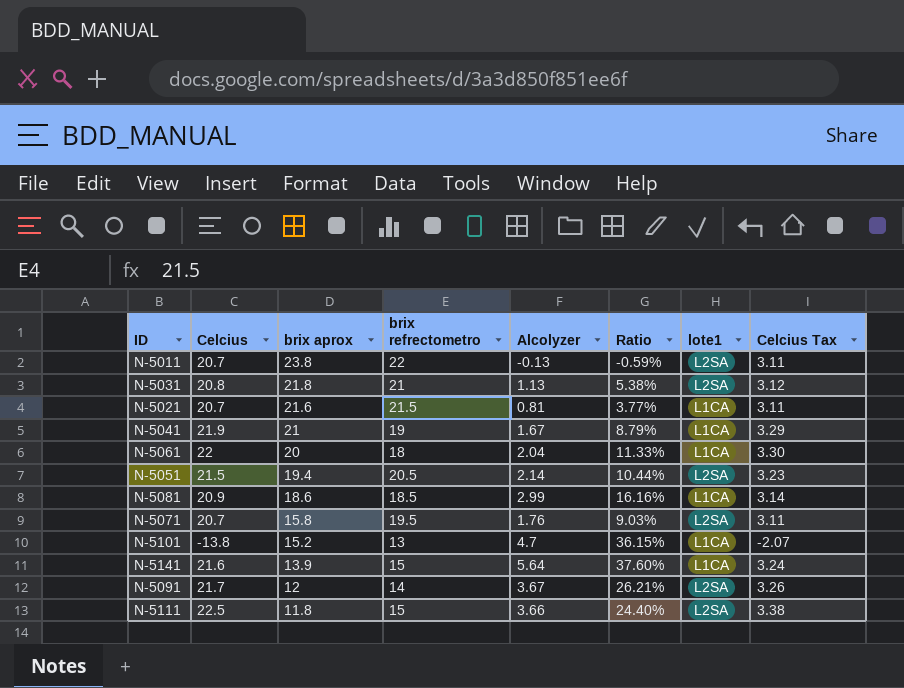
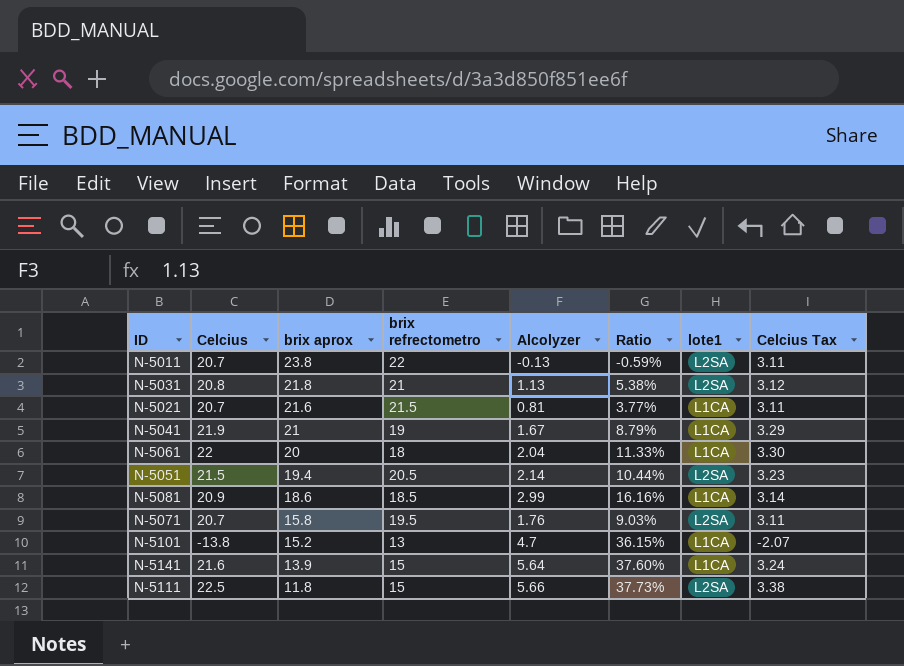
row N-5091: 21.7 | 12 | 14 | 3.67 | 26.21% | L2SA | 3.26 -> none
N-5111 | Alcolyzer: 3.66 -> 5.66
N-5111 | Ratio: 24.40% -> 37.73%

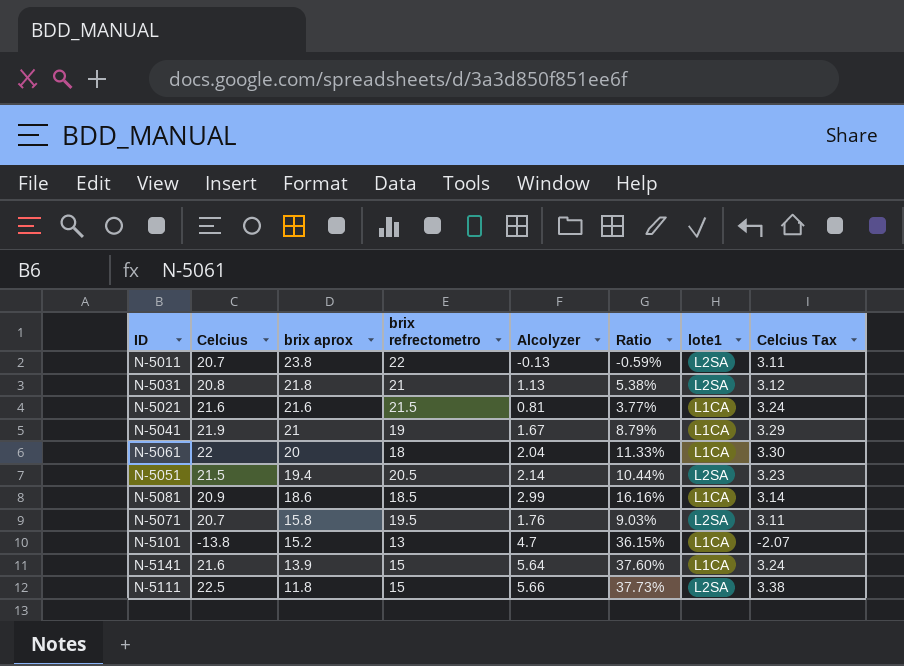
N-5021 | Celcius: 20.7 -> 21.6
N-5021 | Celcius Tax: 3.11 -> 3.24

